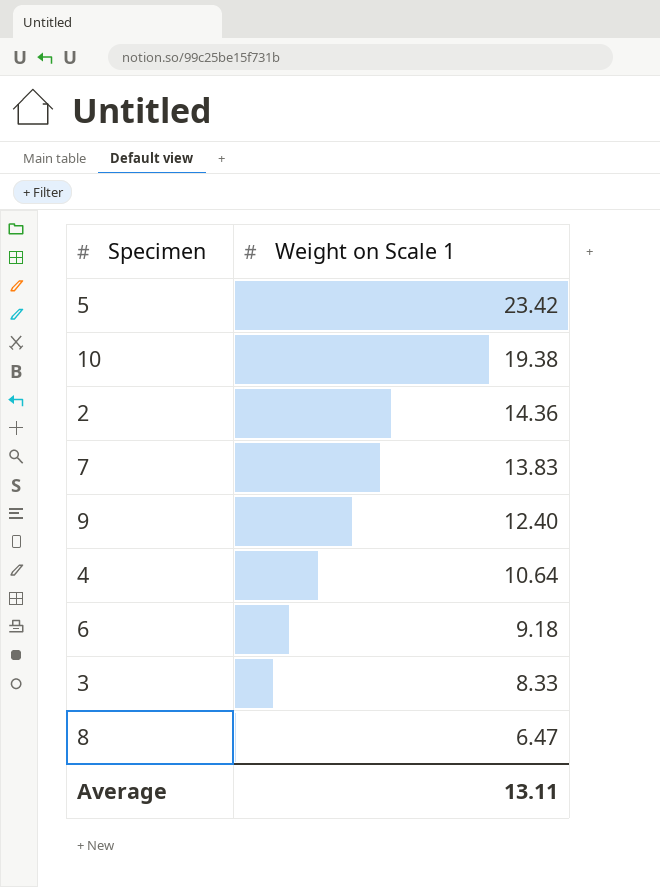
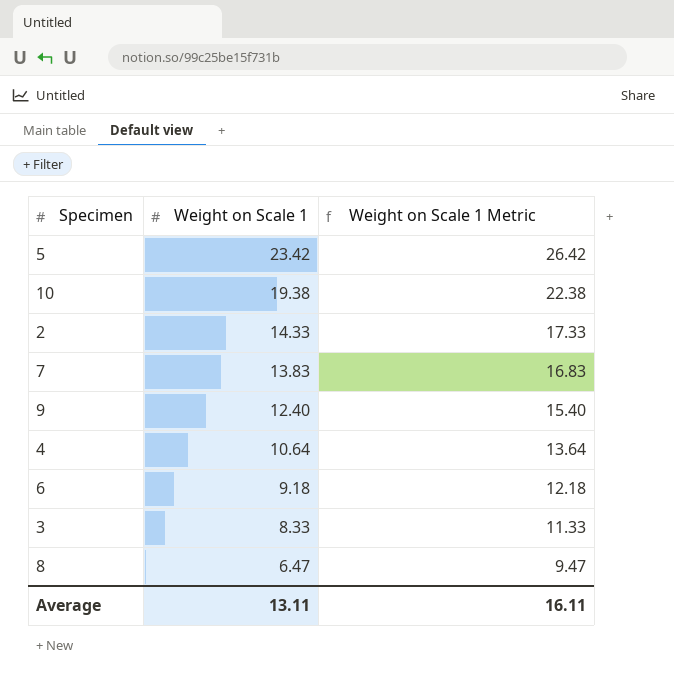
column Weight on Scale 1 Metric | formula: none -> [Weight on Scale 1] + 3
2 | Weight on Scale 1: 14.36 -> 14.33

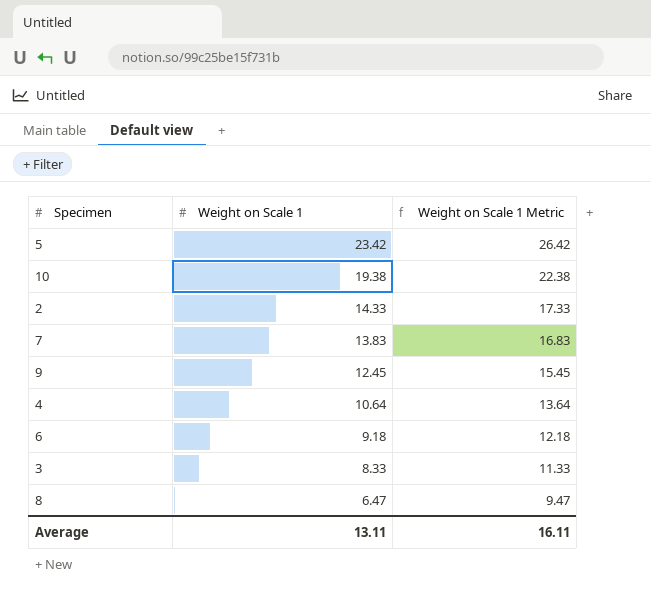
9 | Weight on Scale 1: 12.40 -> 12.45
9 | Weight on Scale 1 Metric: 15.40 -> 15.45

